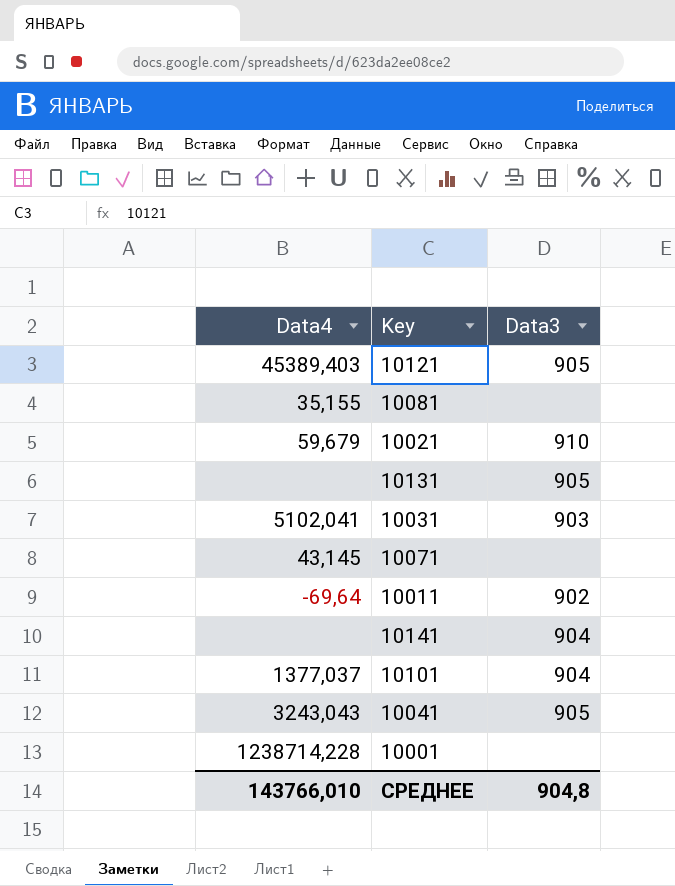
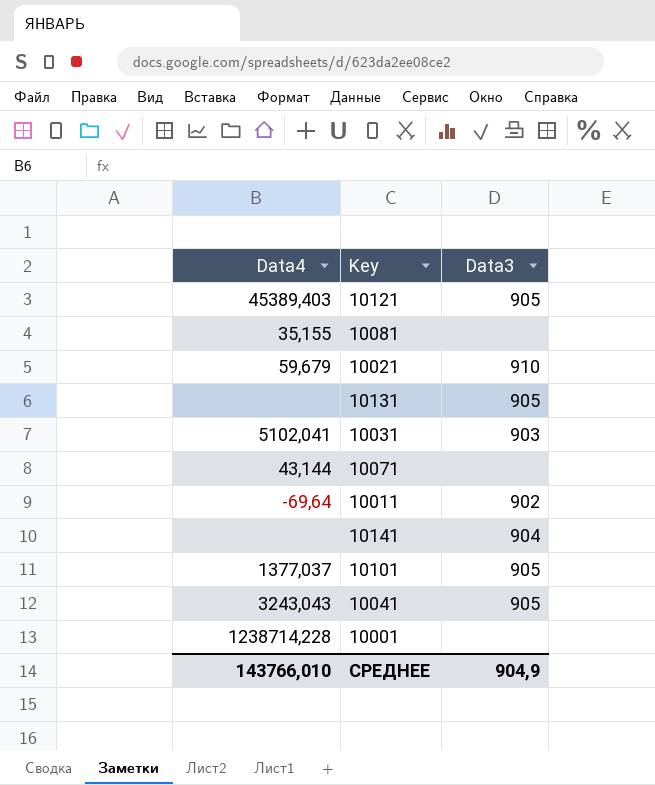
10071 | Data4: 43,145 -> 43,144
10101 | Data3: 904 -> 905
СРЕДНЕЕ | Data3: 904,8 -> 904,9

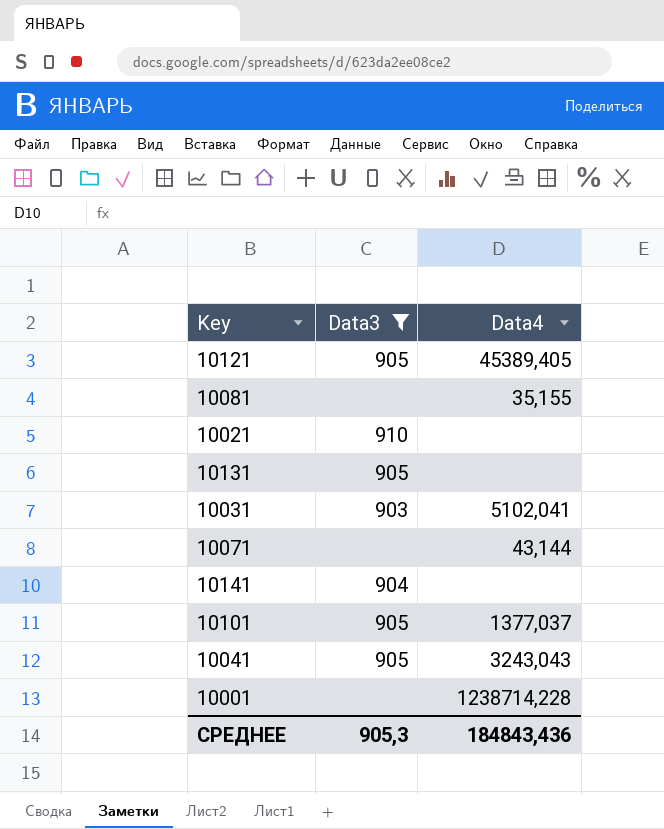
filter: none -> Data3 != 902
column Data4 | position: 1 -> 3
10121 | Data4: 45389,403 -> 45389,405
10021 | Data4: 59,679 -> none
СРЕДНЕЕ | Data3: 904,9 -> 905,3
СРЕДНЕЕ | Data4: 143766,010 -> 184843,436

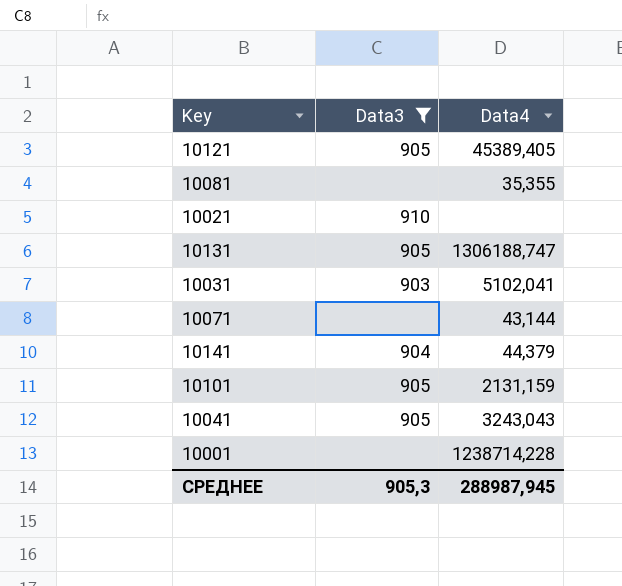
10081 | Data4: 35,155 -> 35,355
10131 | Data4: none -> 1306188,747
10141 | Data4: none -> 44,379
10101 | Data4: 1377,037 -> 2131,159
СРЕДНЕЕ | Data4: 184843,436 -> 288987,945

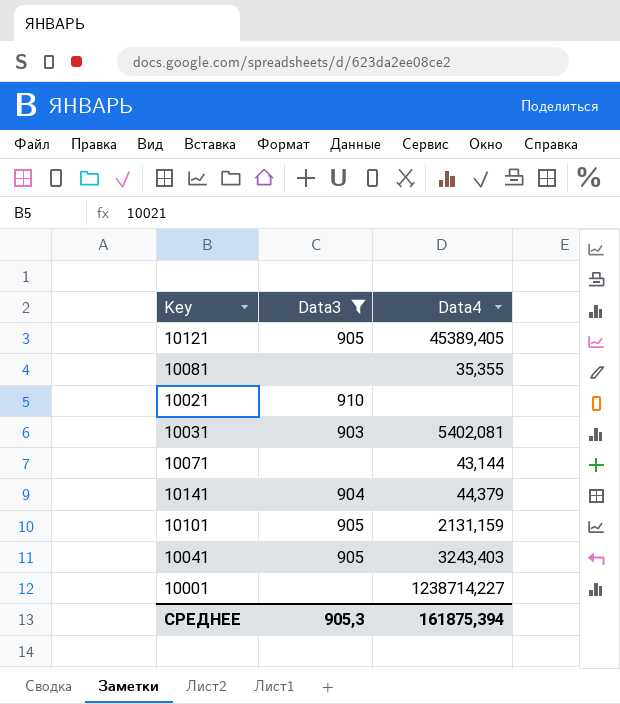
row 10131: 905 | 1306188,747 -> none
10031 | Data4: 5102,041 -> 5402,081
10041 | Data4: 3243,043 -> 3243,403
10001 | Data4: 1238714,228 -> 1238714,227
СРЕДНЕЕ | Data4: 288987,945 -> 161875,394

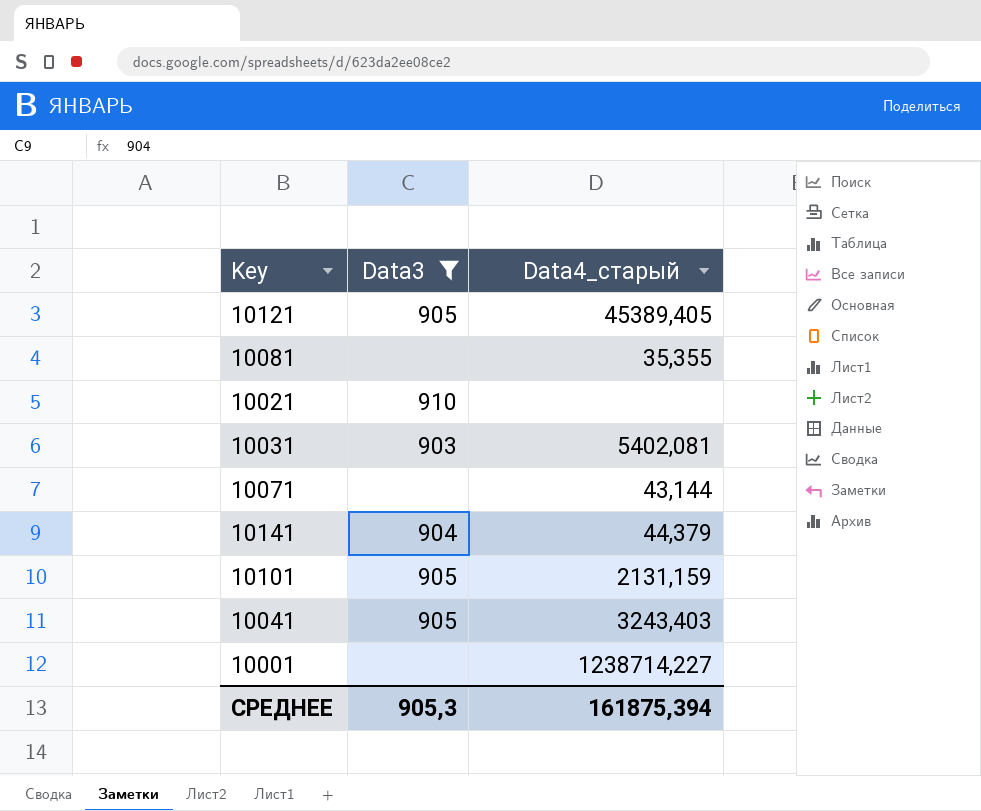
column name: Data4 -> Data4_старый

